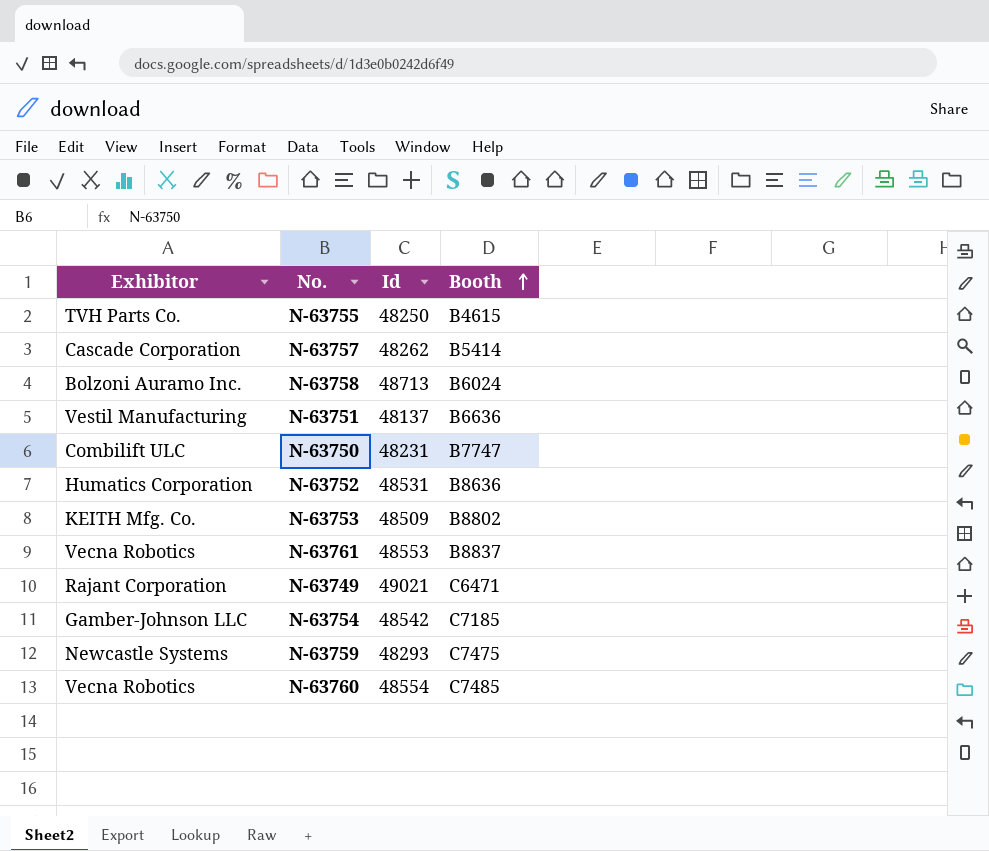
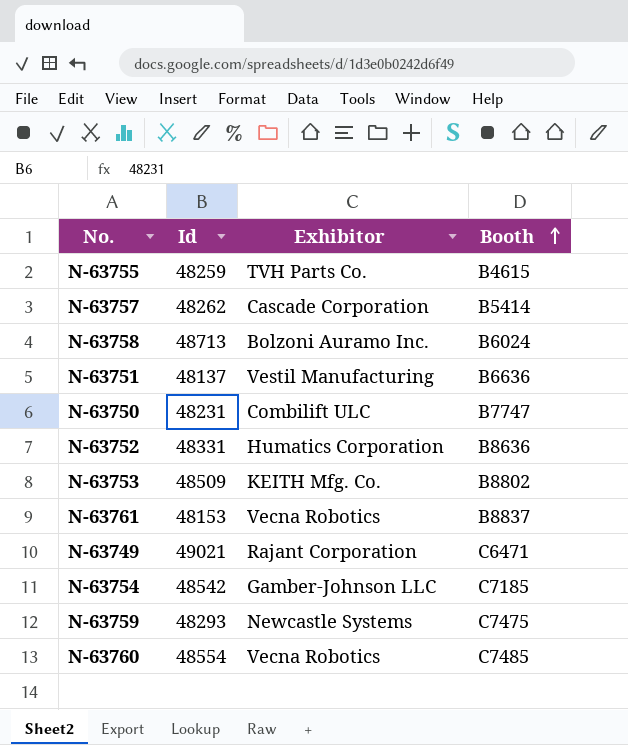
column Exhibitor | position: 1 -> 3
N-63755 | Id: 48250 -> 48259
N-63752 | Id: 48531 -> 48331
N-63761 | Id: 48553 -> 48153

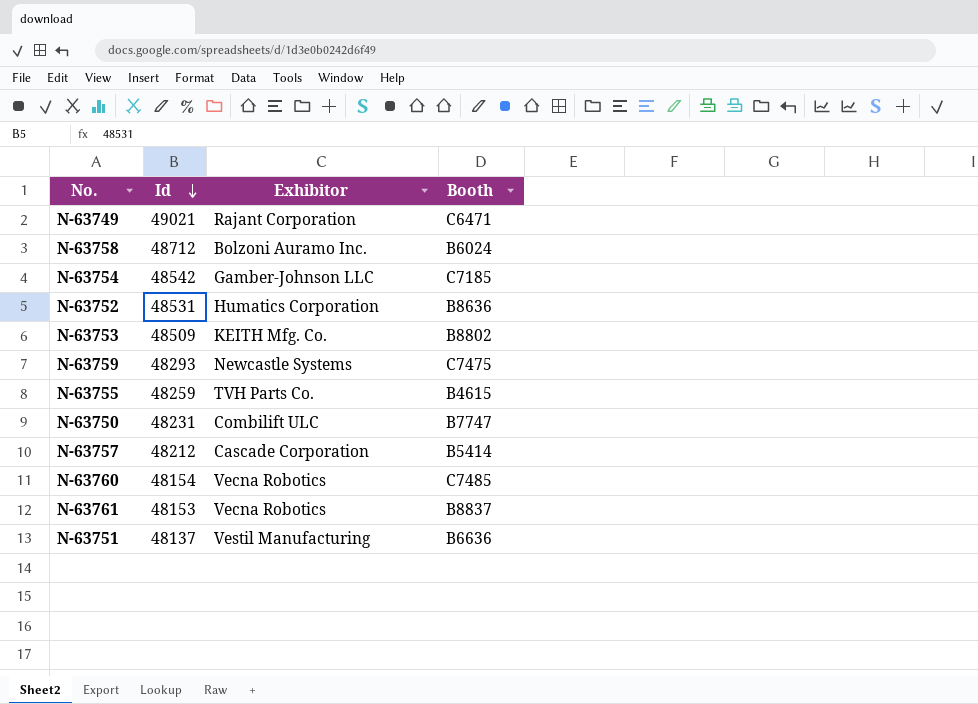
row order: Booth ascending -> Id descending
N-63758 | Id: 48713 -> 48712
N-63752 | Id: 48331 -> 48531
N-63757 | Id: 48262 -> 48212
N-63760 | Id: 48554 -> 48154

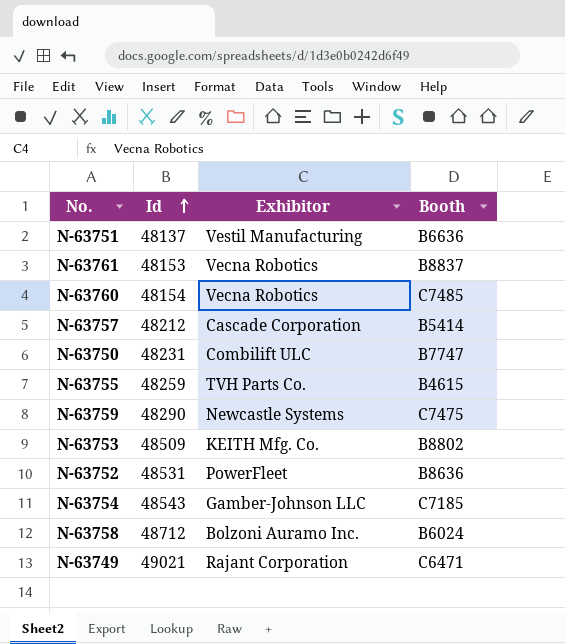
row order: Id descending -> Id ascending
N-63759 | Id: 48293 -> 48290
N-63752 | Exhibitor: Humatics Corporation -> PowerFleet
N-63754 | Id: 48542 -> 48543

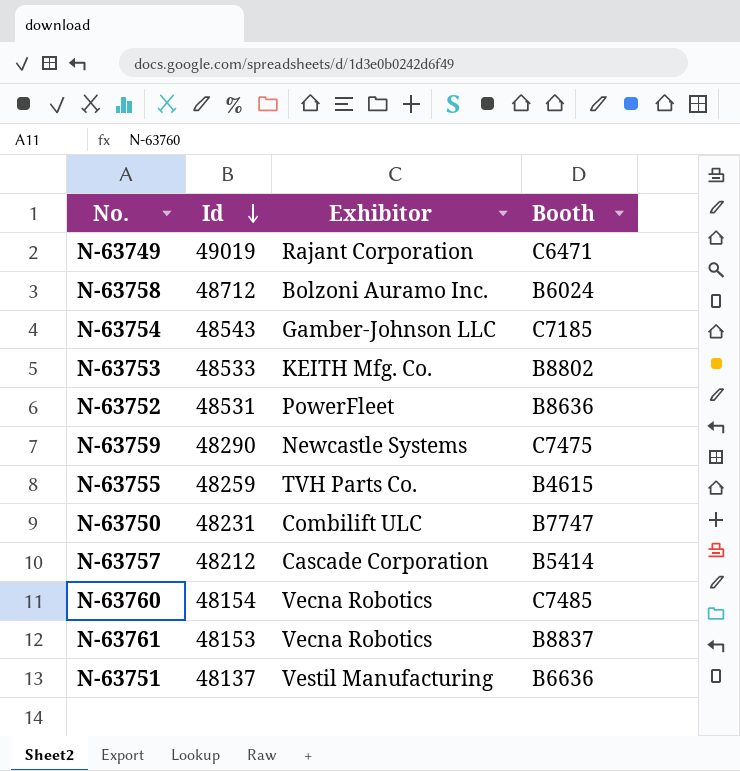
row order: Id ascending -> Id descending
N-63749 | Id: 49021 -> 49019
N-63753 | Id: 48509 -> 48533

